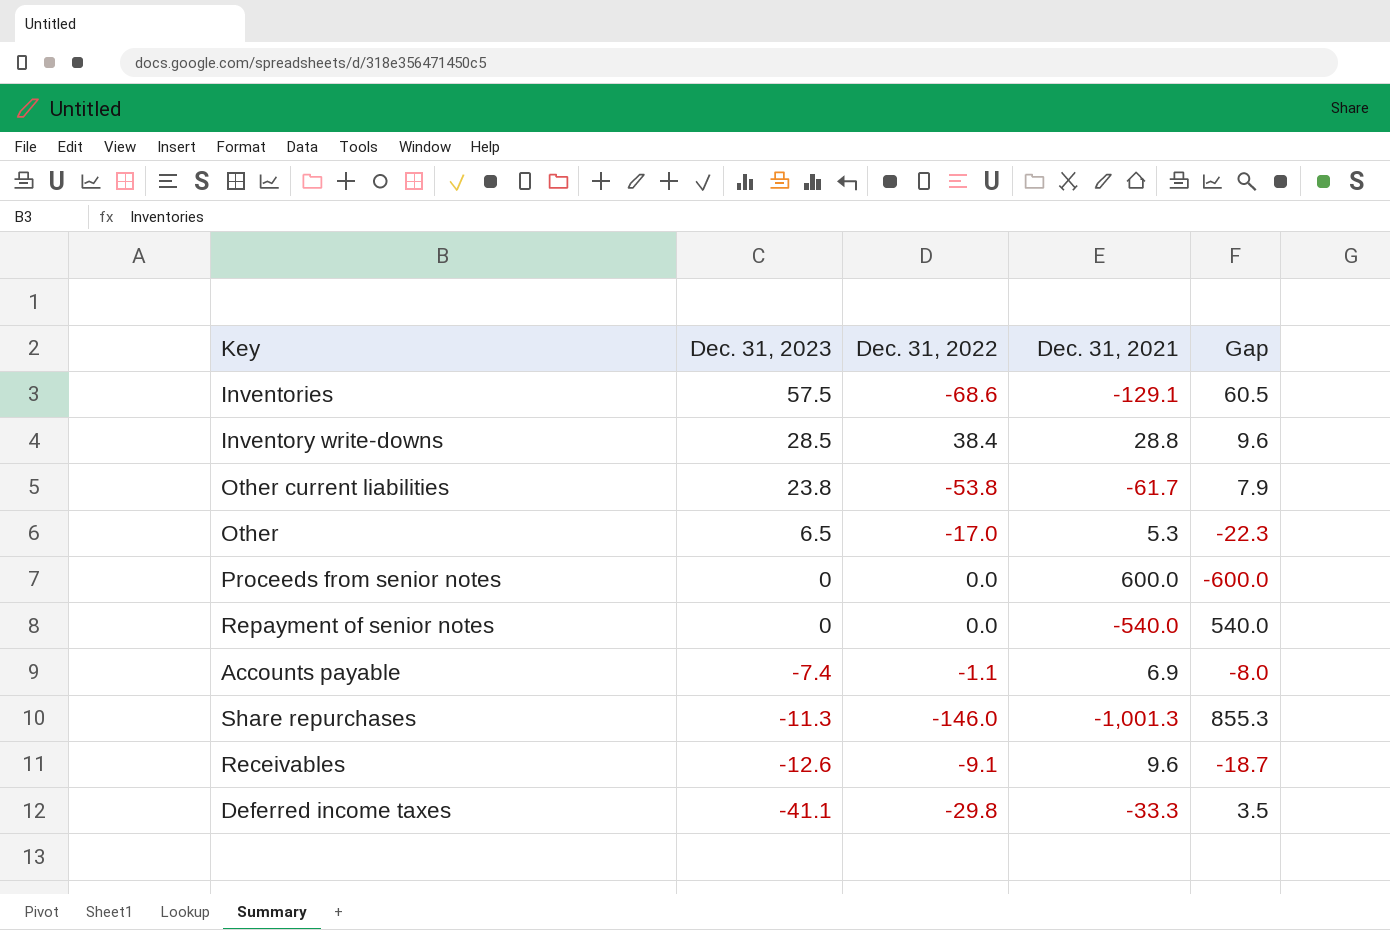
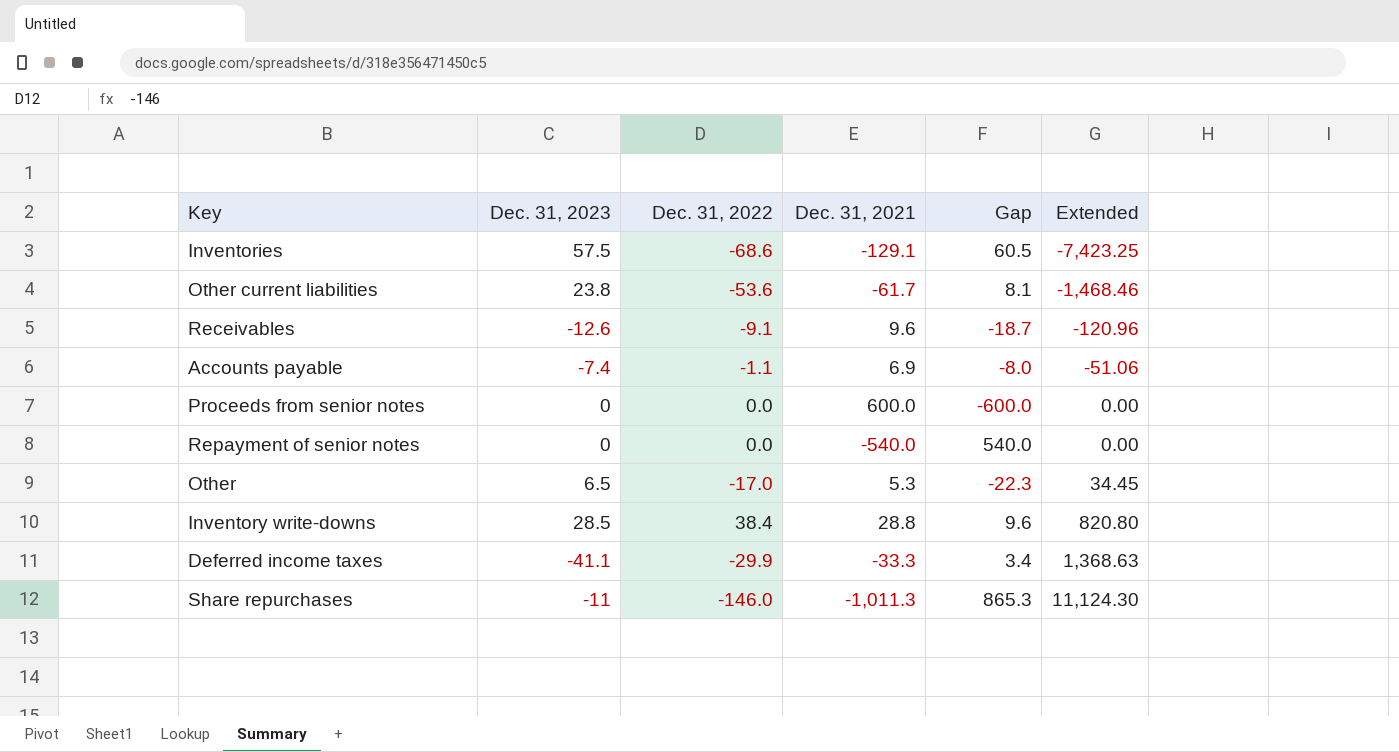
row order: Dec. 31, 2023 descending -> Extended ascending
column Extended | formula: none -> [Dec. 31, 2023] * [Dec. 31, 2021]
Other current liabilities | Dec. 31, 2022: -53.8 -> -53.6
Other current liabilities | Gap: 7.9 -> 8.1
Deferred income taxes | Dec. 31, 2022: -29.8 -> -29.9
Deferred income taxes | Gap: 3.5 -> 3.4
Share repurchases | Dec. 31, 2023: -11.3 -> -11
Share repurchases | Dec. 31, 2021: -1,001.3 -> -1,011.3
Share repurchases | Gap: 855.3 -> 865.3

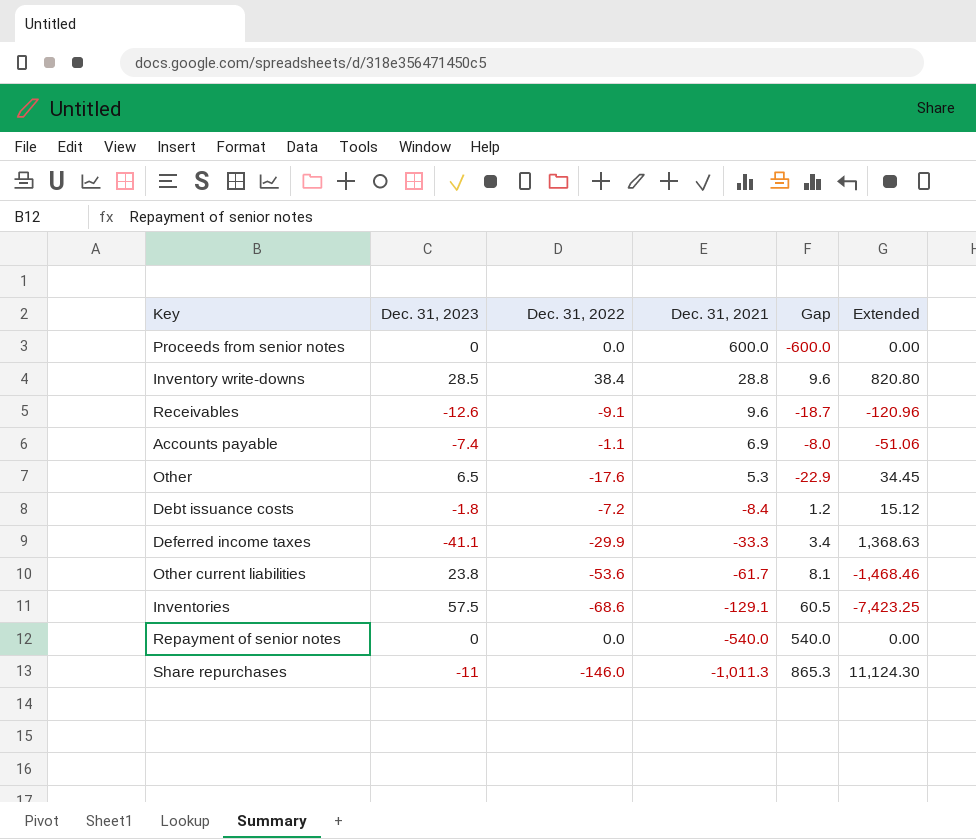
row order: Extended ascending -> Dec. 31, 2021 descending
Other | Dec. 31, 2022: -17.0 -> -17.6
Other | Gap: -22.3 -> -22.9
row Debt issuance costs: none -> -1.8 | -7.2 | -8.4 | 1.2 | 15.12

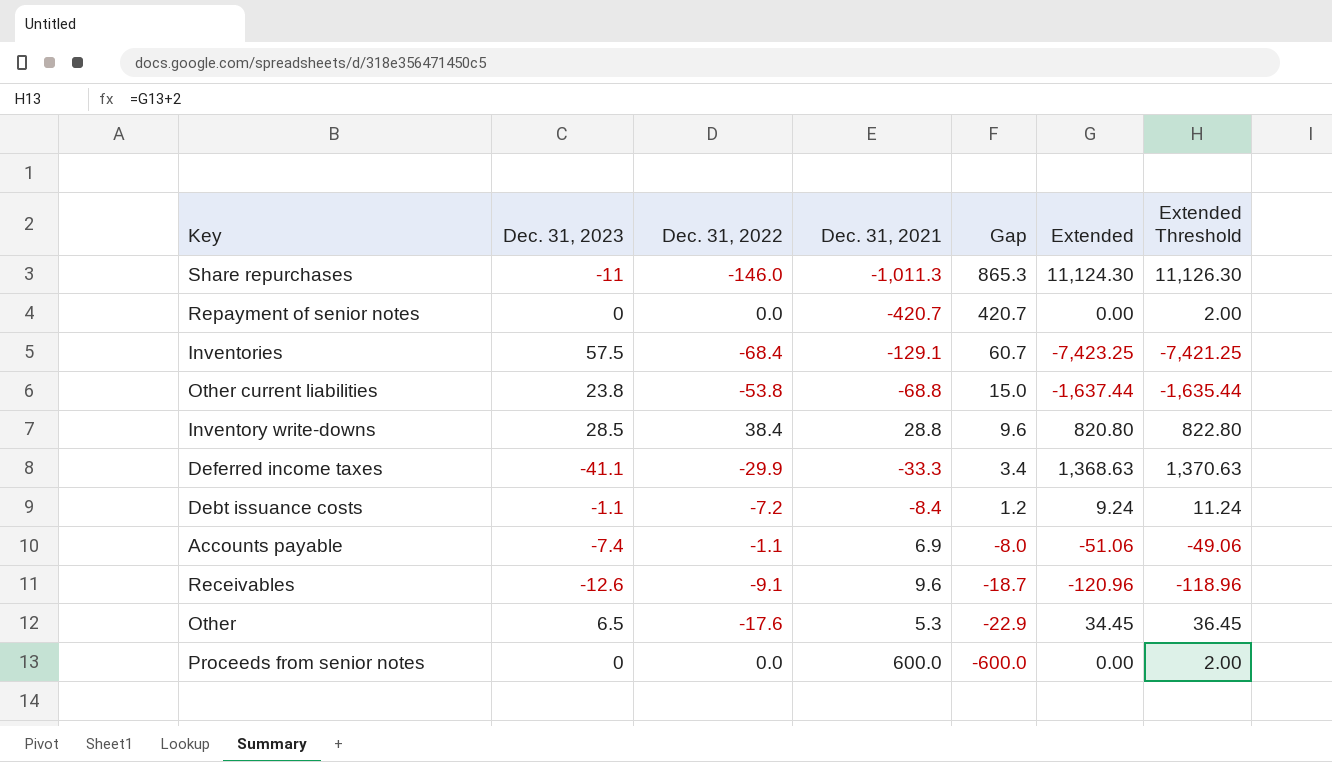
row order: Dec. 31, 2021 descending -> Gap descending
column Extended Threshold | formula: none -> [Extended] + 2
Repayment of senior notes | Dec. 31, 2021: -540.0 -> -420.7
Repayment of senior notes | Gap: 540.0 -> 420.7
Inventories | Dec. 31, 2022: -68.6 -> -68.4
Inventories | Gap: 60.5 -> 60.7
Other current liabilities | Dec. 31, 2022: -53.6 -> -53.8
Other current liabilities | Dec. 31, 2021: -61.7 -> -68.8
Other current liabilities | Gap: 8.1 -> 15.0
Other current liabilities | Extended: -1,468.46 -> -1,637.44
Debt issuance costs | Dec. 31, 2023: -1.8 -> -1.1
Debt issuance costs | Extended: 15.12 -> 9.24

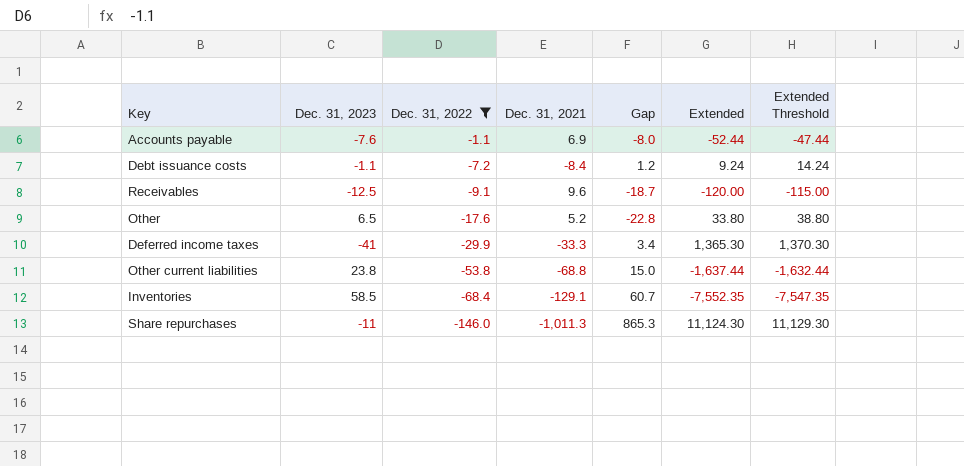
filter: none -> Dec. 31, 2022 <= -1.1
row order: Gap descending -> Dec. 31, 2022 descending
column Extended Threshold | formula: [Extended] + 2 -> [Extended] + 5
Accounts payable | Dec. 31, 2023: -7.4 -> -7.6
Accounts payable | Extended: -51.06 -> -52.44
Receivables | Dec. 31, 2023: -12.6 -> -12.5
Receivables | Extended: -120.96 -> -120.00
Other | Dec. 31, 2021: 5.3 -> 5.2
Other | Gap: -22.9 -> -22.8
Other | Extended: 34.45 -> 33.80
Deferred income taxes | Dec. 31, 2023: -41.1 -> -41
Deferred income taxes | Extended: 1,368.63 -> 1,365.30
Inventories | Dec. 31, 2023: 57.5 -> 58.5
Inventories | Extended: -7,423.25 -> -7,552.35

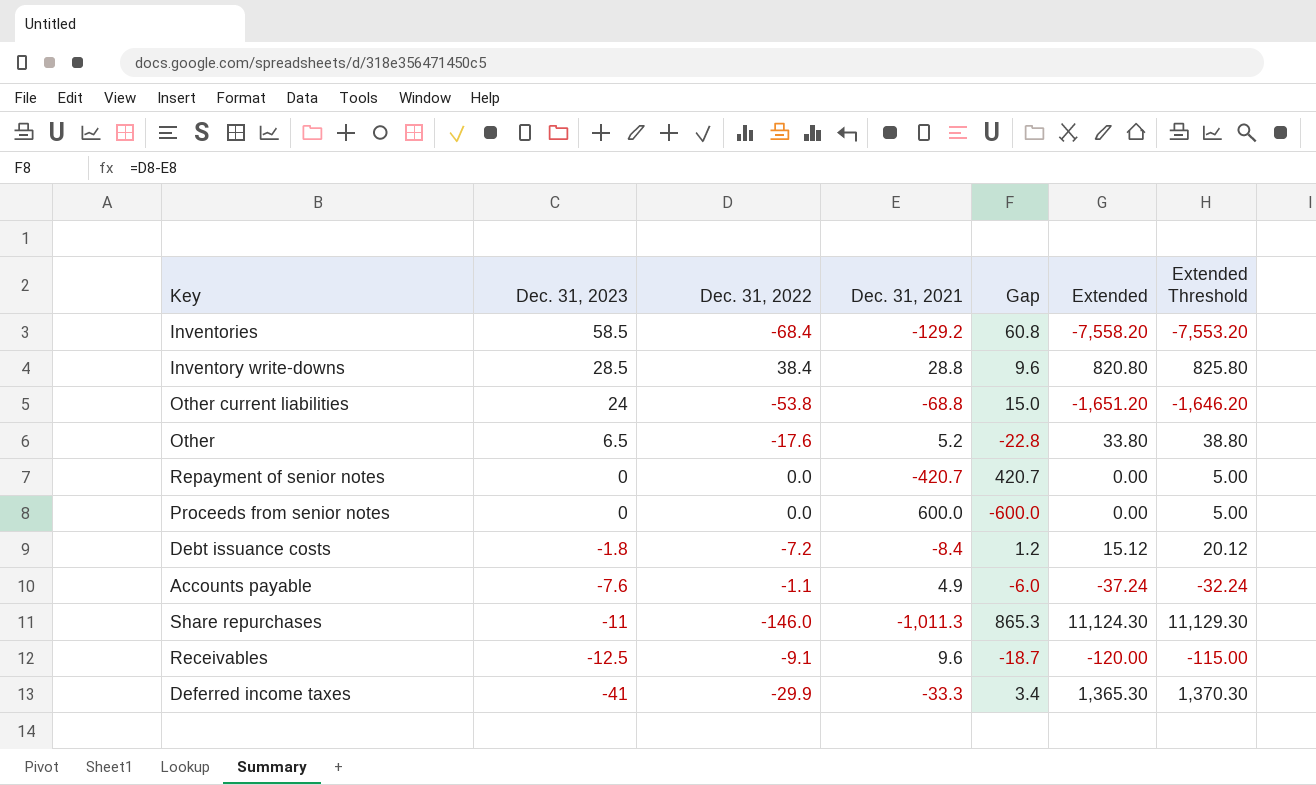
filter: Dec. 31, 2022 <= -1.1 -> none
row order: Dec. 31, 2022 descending -> Dec. 31, 2023 descending
Inventories | Dec. 31, 2021: -129.1 -> -129.2
Inventories | Gap: 60.7 -> 60.8
Inventories | Extended: -7,552.35 -> -7,558.20
Inventories | Extended Threshold: -7,547.35 -> -7,553.20
Other current liabilities | Dec. 31, 2023: 23.8 -> 24
Other current liabilities | Extended: -1,637.44 -> -1,651.20
Other current liabilities | Extended Threshold: -1,632.44 -> -1,646.20
Debt issuance costs | Dec. 31, 2023: -1.1 -> -1.8
Debt issuance costs | Extended: 9.24 -> 15.12
Debt issuance costs | Extended Threshold: 14.24 -> 20.12
Accounts payable | Dec. 31, 2021: 6.9 -> 4.9
Accounts payable | Gap: -8.0 -> -6.0
Accounts payable | Extended: -52.44 -> -37.24
Accounts payable | Extended Threshold: -47.44 -> -32.24

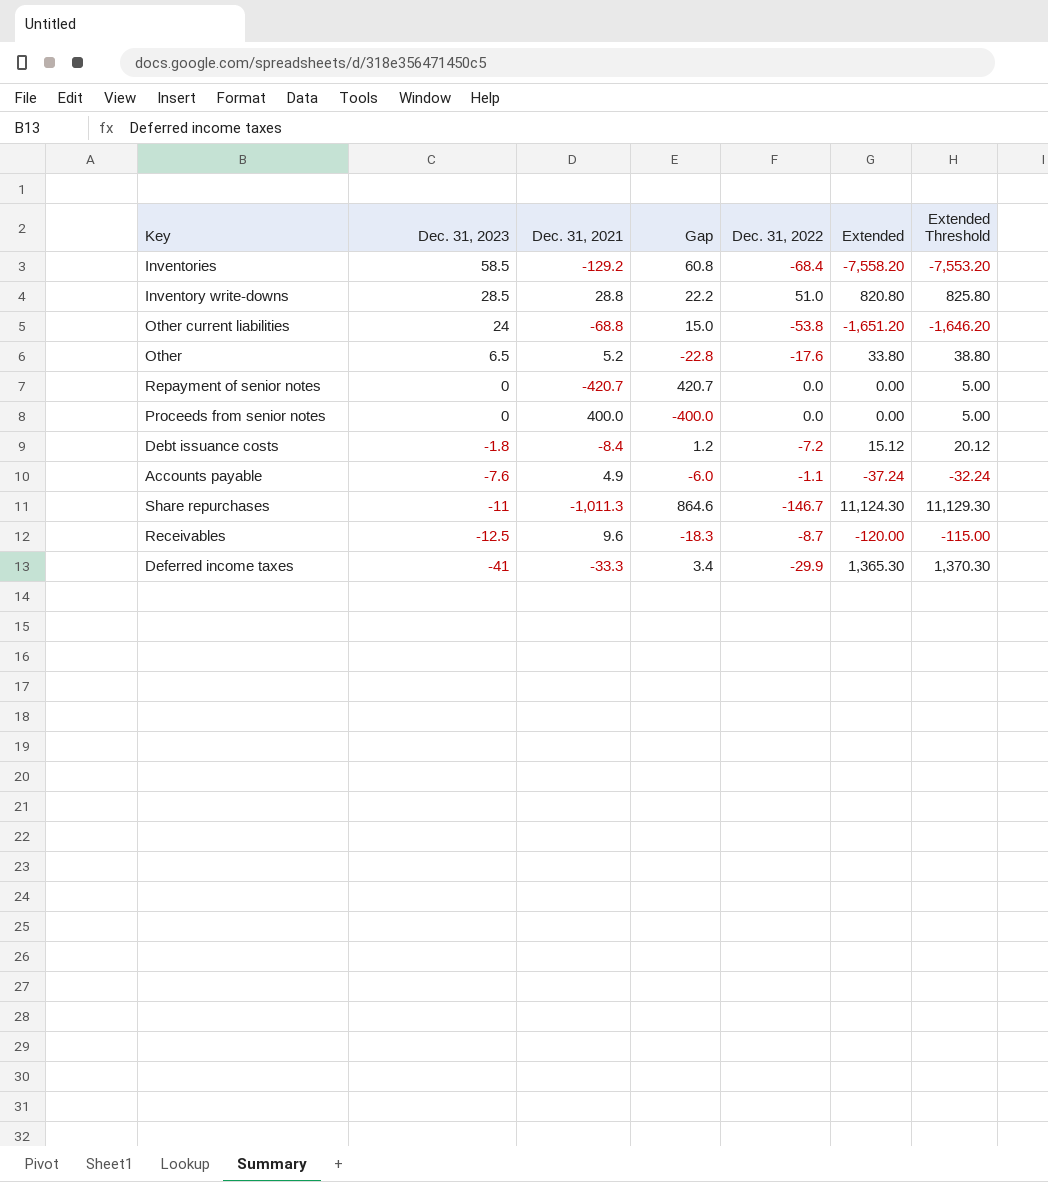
column Dec. 31, 2022 | position: 3 -> 5
Inventory write-downs | Gap: 9.6 -> 22.2
Inventory write-downs | Dec. 31, 2022: 38.4 -> 51.0
Proceeds from senior notes | Dec. 31, 2021: 600.0 -> 400.0
Proceeds from senior notes | Gap: -600.0 -> -400.0
Share repurchases | Gap: 865.3 -> 864.6
Share repurchases | Dec. 31, 2022: -146.0 -> -146.7
Receivables | Gap: -18.7 -> -18.3
Receivables | Dec. 31, 2022: -9.1 -> -8.7

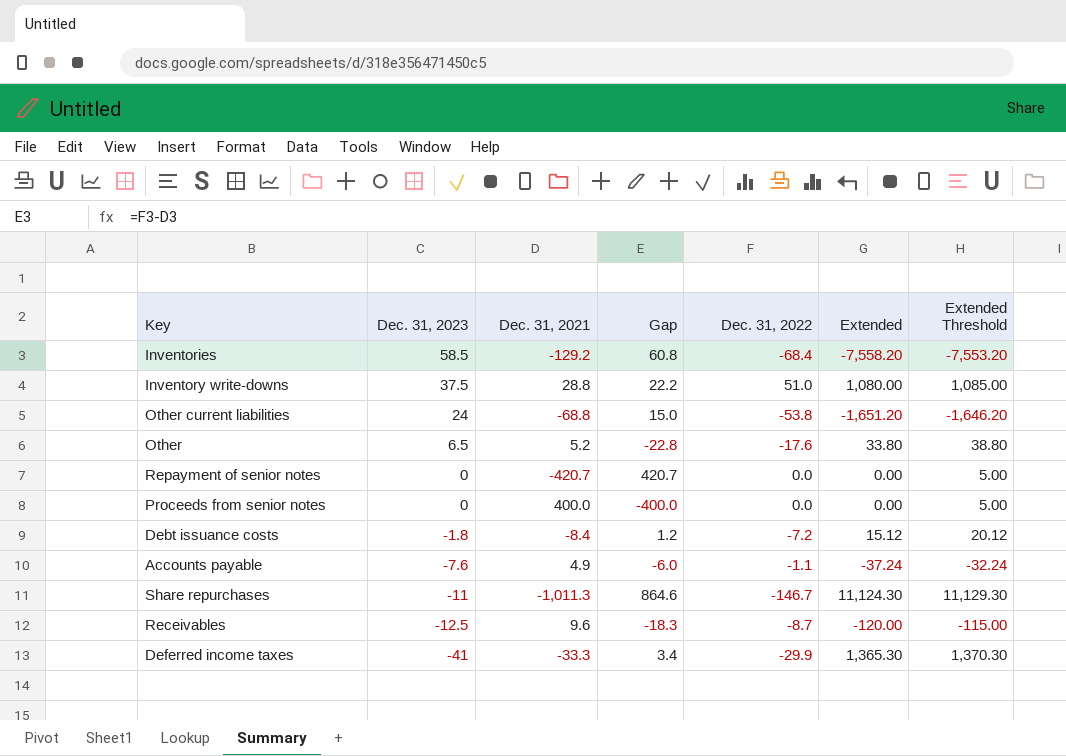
Inventory write-downs | Dec. 31, 2023: 28.5 -> 37.5
Inventory write-downs | Extended: 820.80 -> 1,080.00
Inventory write-downs | Extended Threshold: 825.80 -> 1,085.00

